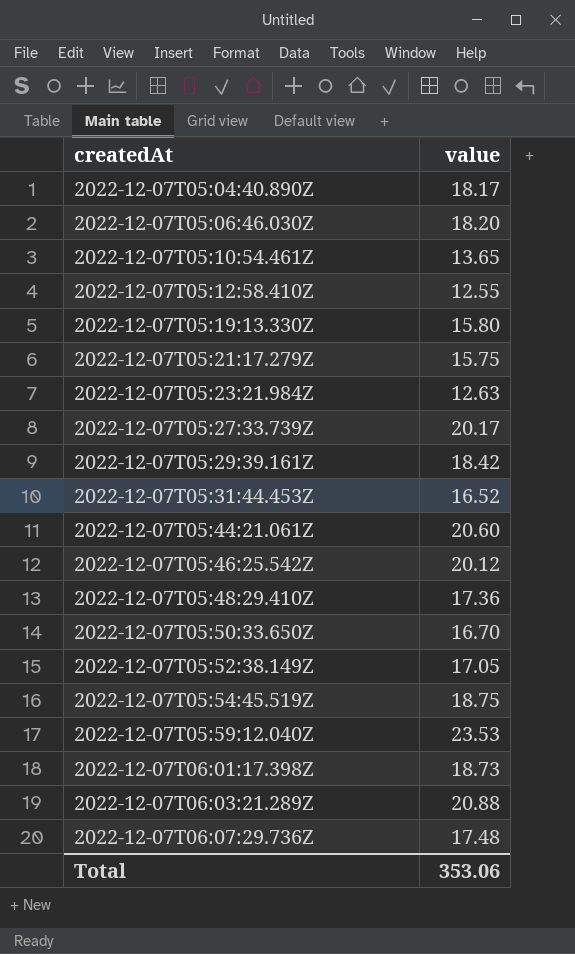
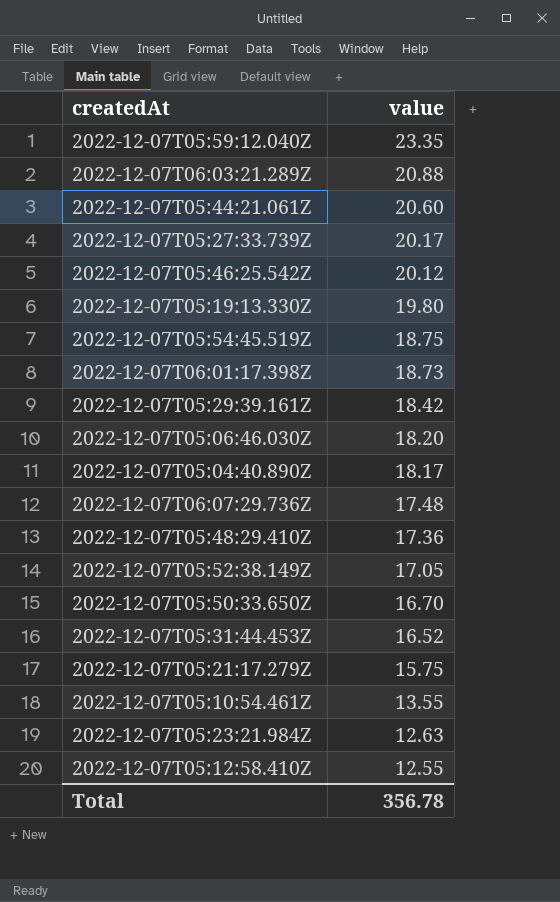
row order: createdAt ascending -> value descending
2022-12-07T05:59:12.040Z | value: 23.53 -> 23.35
2022-12-07T05:19:13.330Z | value: 15.80 -> 19.80
2022-12-07T05:10:54.461Z | value: 13.65 -> 13.55
Total | value: 353.06 -> 356.78

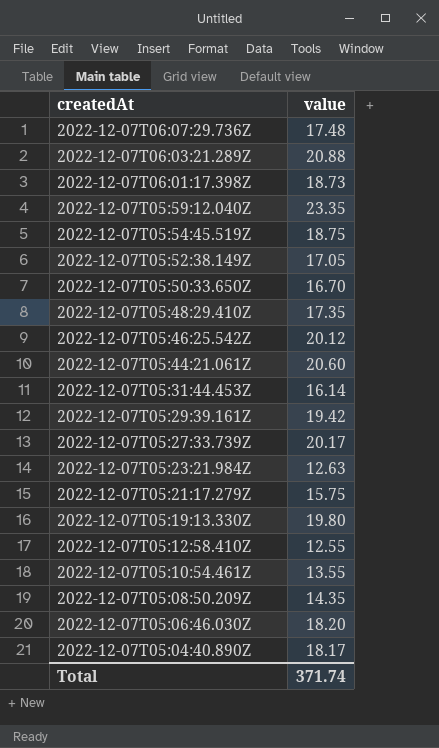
row order: value descending -> createdAt descending
2022-12-07T05:48:29.410Z | value: 17.36 -> 17.35
2022-12-07T05:31:44.453Z | value: 16.52 -> 16.14
2022-12-07T05:29:39.161Z | value: 18.42 -> 19.42
row 2022-12-07T05:08:50.209Z: none -> 14.35
Total | value: 356.78 -> 371.74

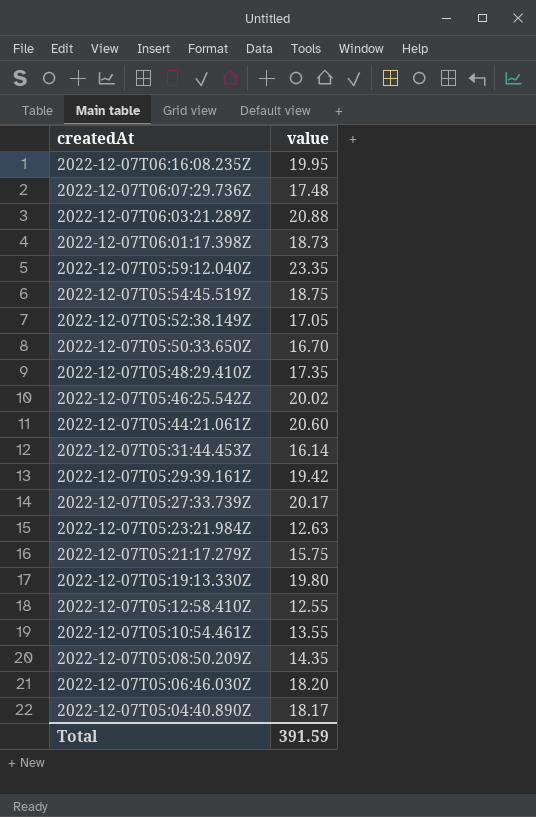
row 2022-12-07T06:16:08.235Z: none -> 19.95
2022-12-07T05:46:25.542Z | value: 20.12 -> 20.02
Total | value: 371.74 -> 391.59

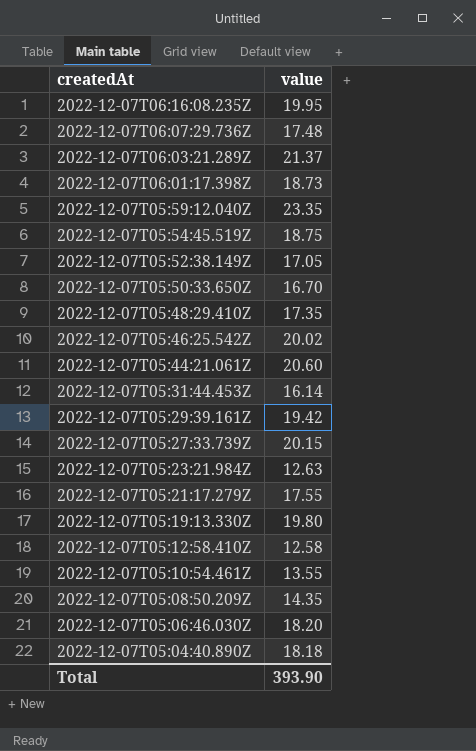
2022-12-07T06:03:21.289Z | value: 20.88 -> 21.37
2022-12-07T05:27:33.739Z | value: 20.17 -> 20.15
2022-12-07T05:21:17.279Z | value: 15.75 -> 17.55
2022-12-07T05:12:58.410Z | value: 12.55 -> 12.58
2022-12-07T05:04:40.890Z | value: 18.17 -> 18.18
Total | value: 391.59 -> 393.90

